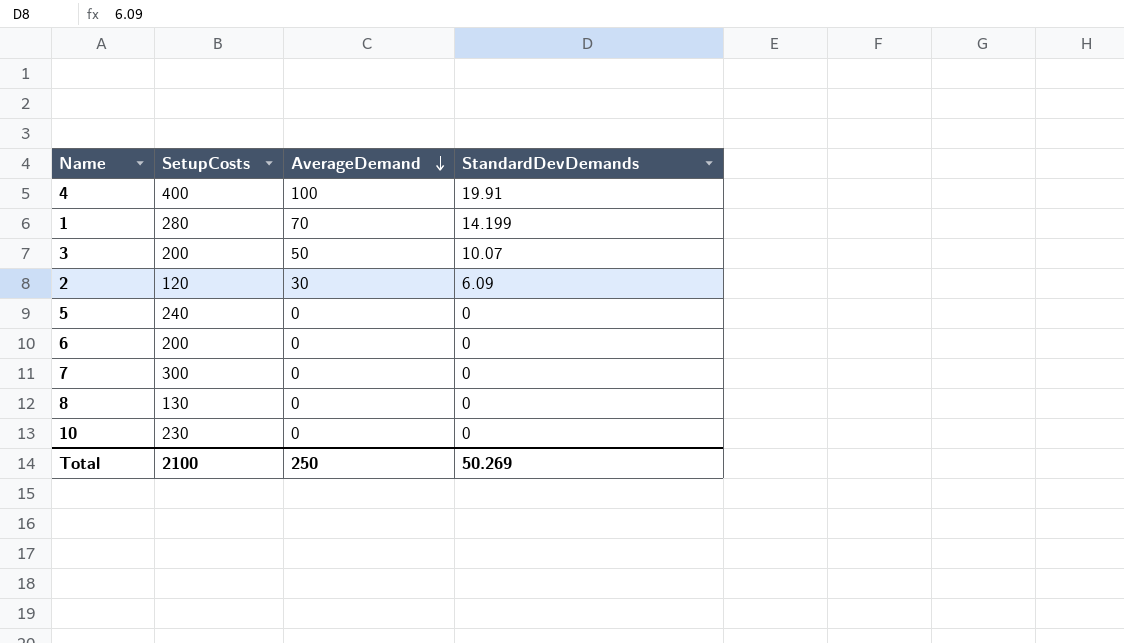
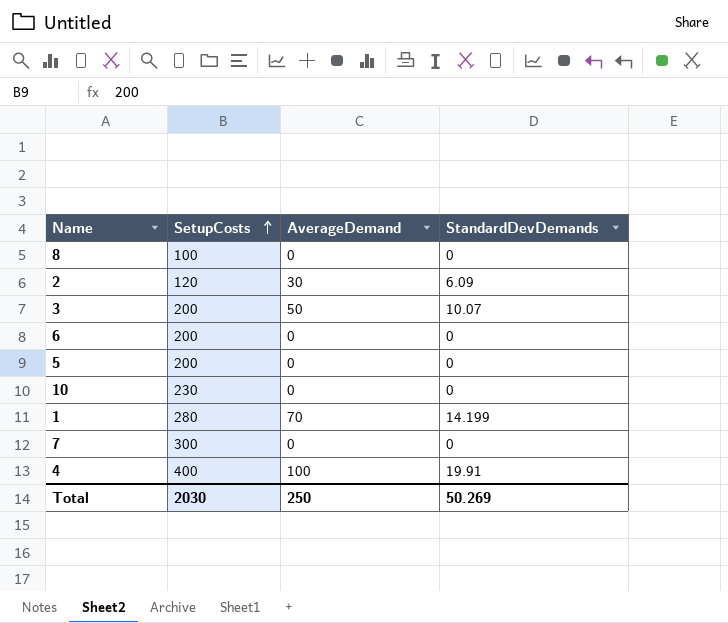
row order: AverageDemand descending -> SetupCosts ascending
8 | SetupCosts: 130 -> 100
5 | SetupCosts: 240 -> 200
Total | SetupCosts: 2100 -> 2030

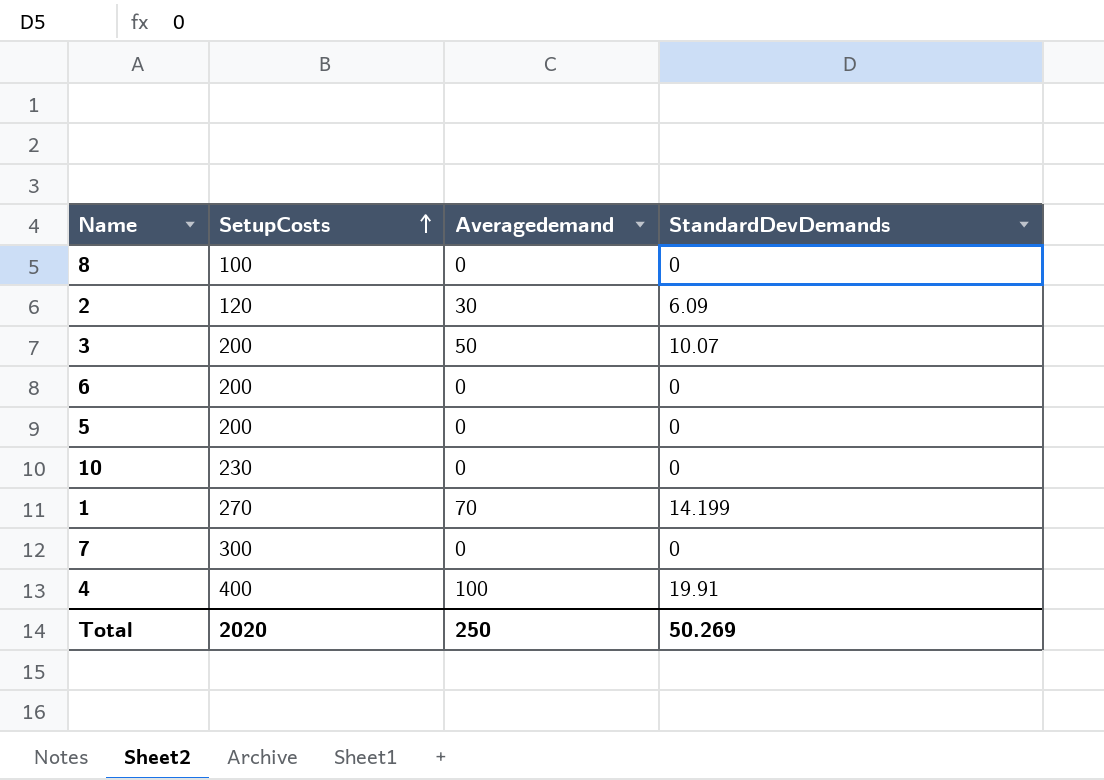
column name: AverageDemand -> Averagedemand
1 | SetupCosts: 280 -> 270
Total | SetupCosts: 2030 -> 2020

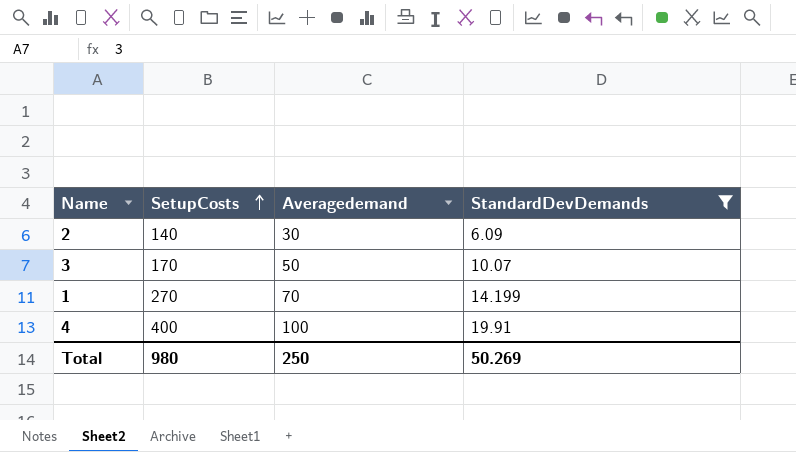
filter: none -> StandardDevDemands != 0
2 | SetupCosts: 120 -> 140
3 | SetupCosts: 200 -> 170
Total | SetupCosts: 2020 -> 980

